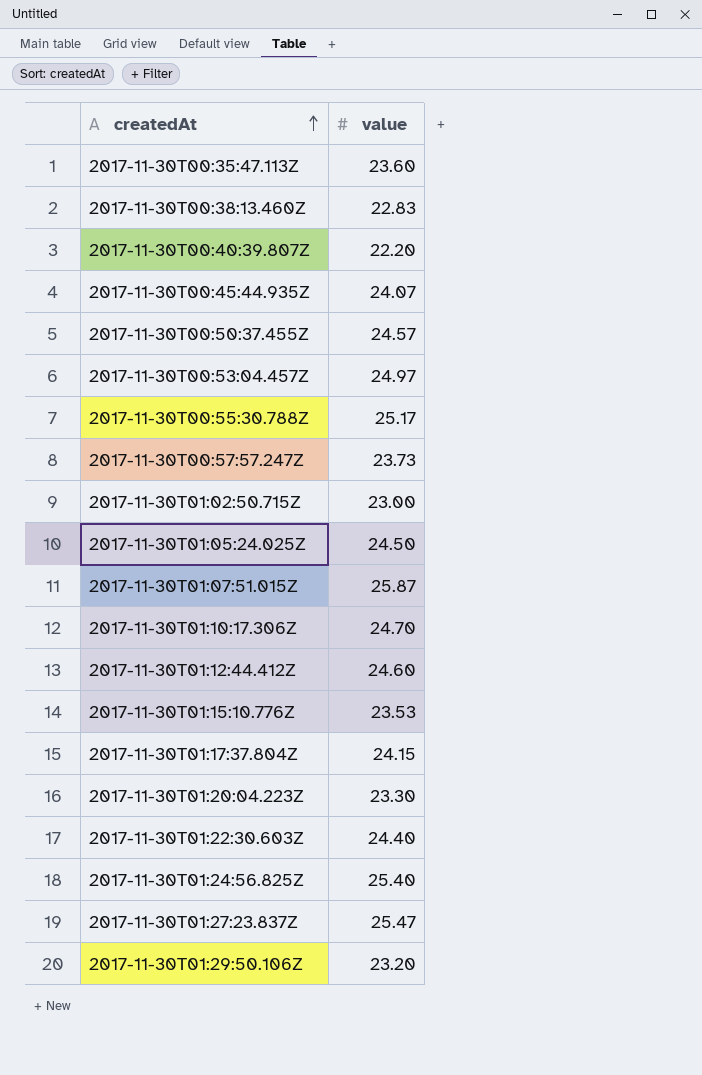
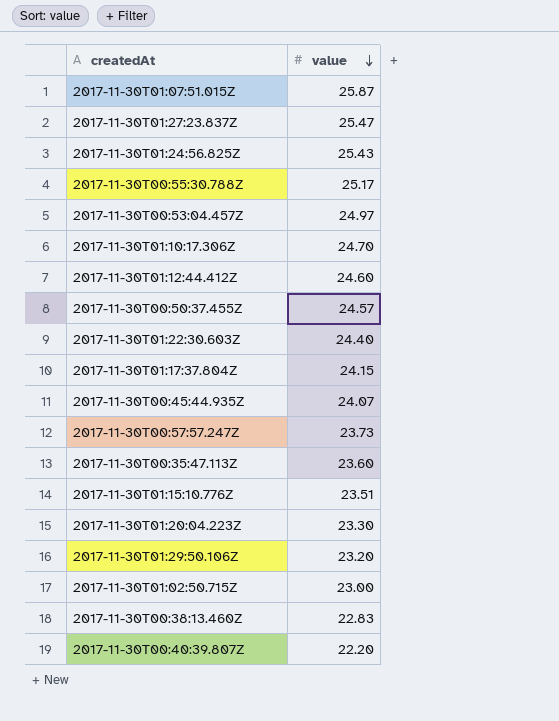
row order: createdAt ascending -> value descending
row 2017-11-30T01:05:24.025Z: 24.50 -> none
2017-11-30T01:24:56.825Z | value: 25.40 -> 25.43
2017-11-30T01:15:10.776Z | value: 23.53 -> 23.51

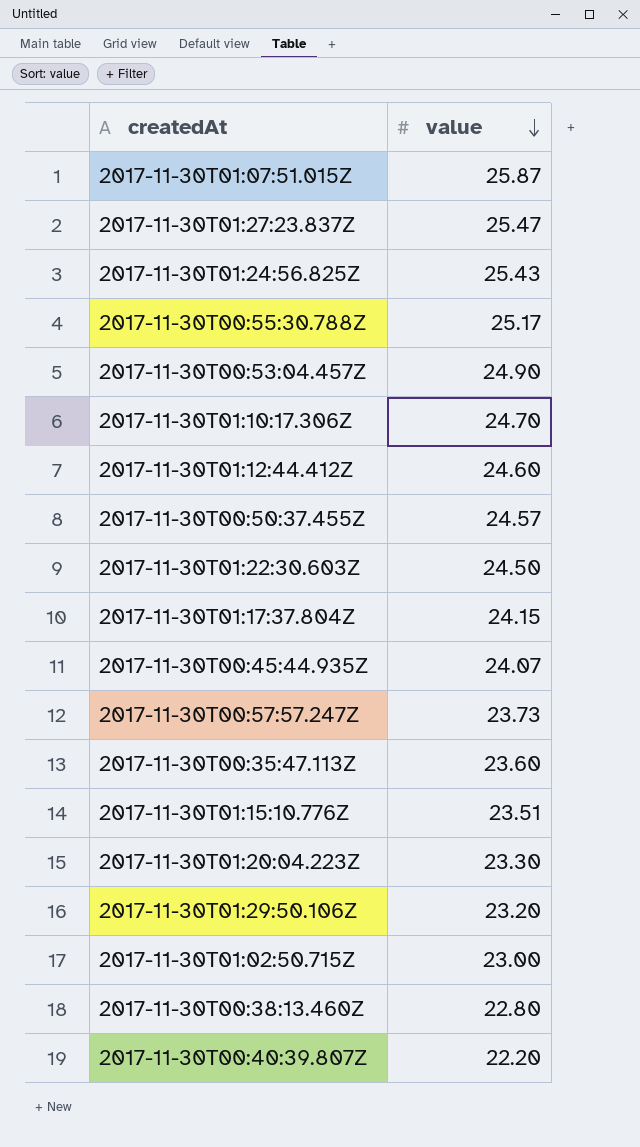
2017-11-30T00:53:04.457Z | value: 24.97 -> 24.90
2017-11-30T01:22:30.603Z | value: 24.40 -> 24.50
2017-11-30T00:38:13.460Z | value: 22.83 -> 22.80

